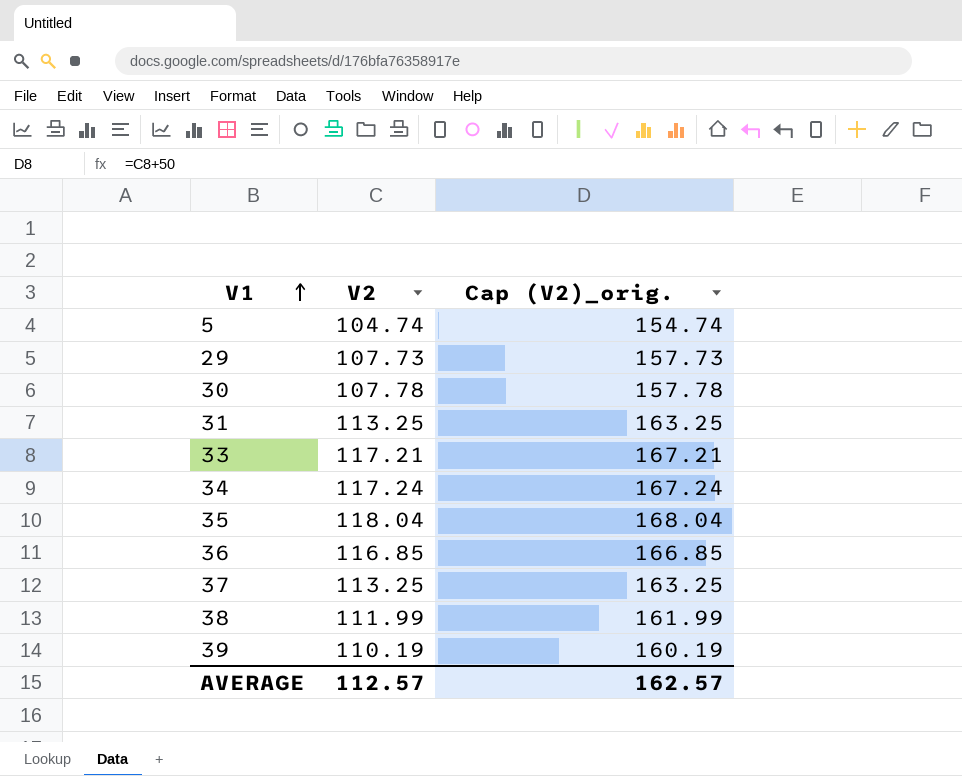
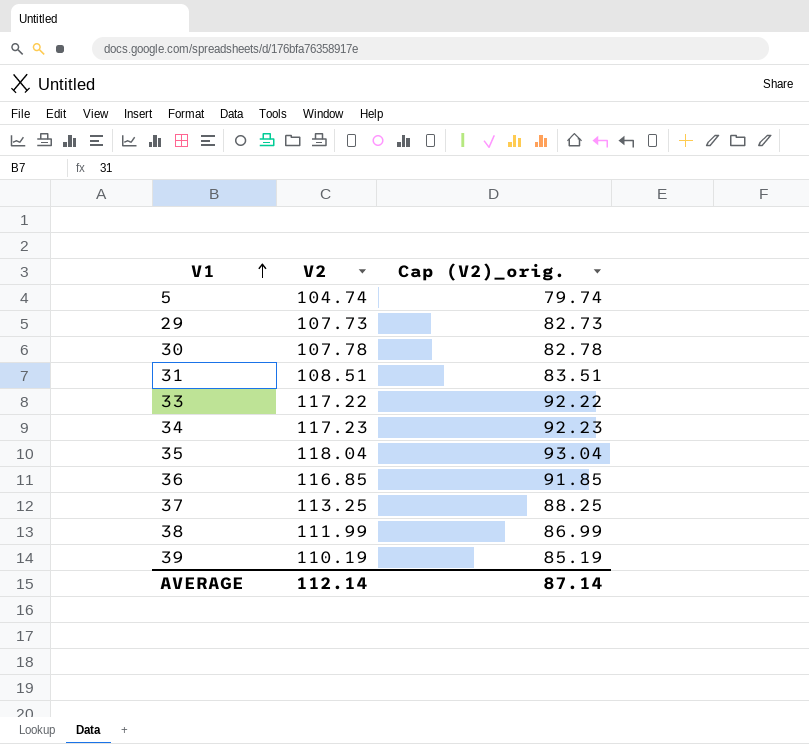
column Cap (V2)_orig. | formula: [V2] + 50 -> [V2] - 25
31 | V2: 113.25 -> 108.51
33 | V2: 117.21 -> 117.22
34 | V2: 117.24 -> 117.23
AVERAGE | V2: 112.57 -> 112.14
AVERAGE | Cap (V2)_orig.: 162.57 -> 87.14

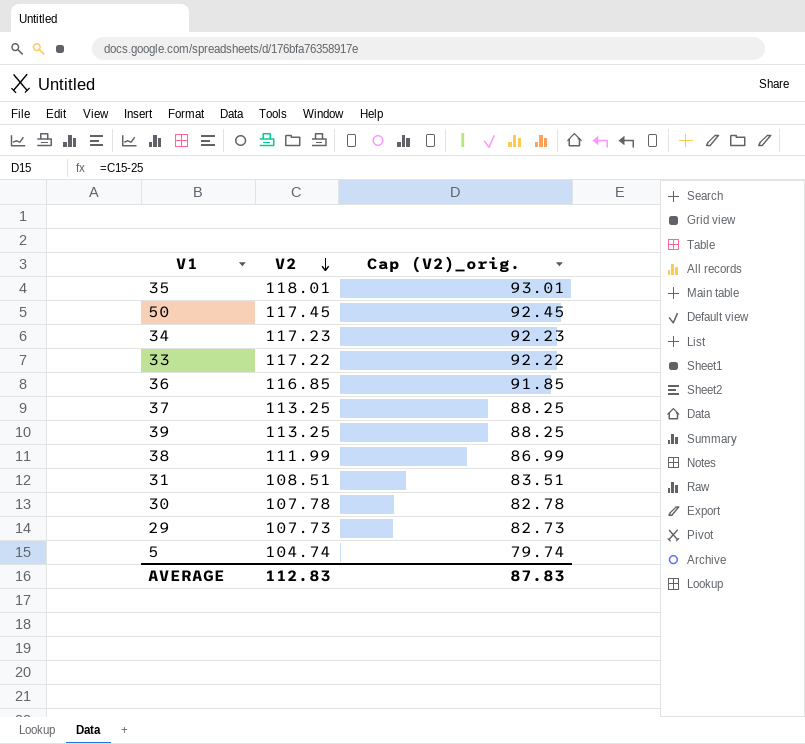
row order: V1 ascending -> V2 descending
35 | V2: 118.04 -> 118.01
35 | Cap (V2)_orig.: 93.04 -> 93.01
row 50: none -> 117.45 | 92.45
39 | V2: 110.19 -> 113.25
39 | Cap (V2)_orig.: 85.19 -> 88.25
AVERAGE | V2: 112.14 -> 112.83
AVERAGE | Cap (V2)_orig.: 87.14 -> 87.83

